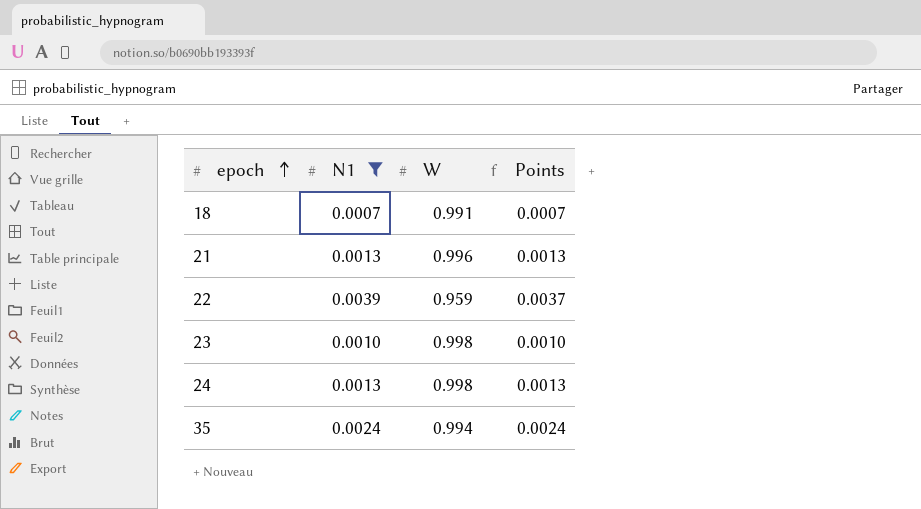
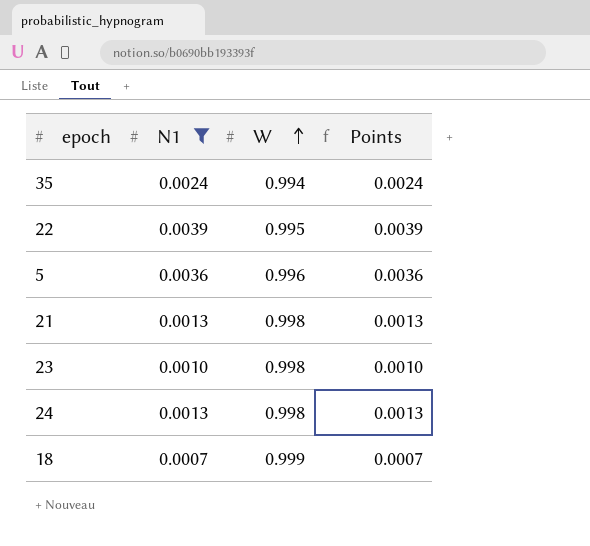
row order: epoch ascending -> W ascending
22 | W: 0.959 -> 0.995
22 | Points: 0.0037 -> 0.0039
row 5: none -> 0.0036 | 0.996 | 0.0036
21 | W: 0.996 -> 0.998
18 | W: 0.991 -> 0.999

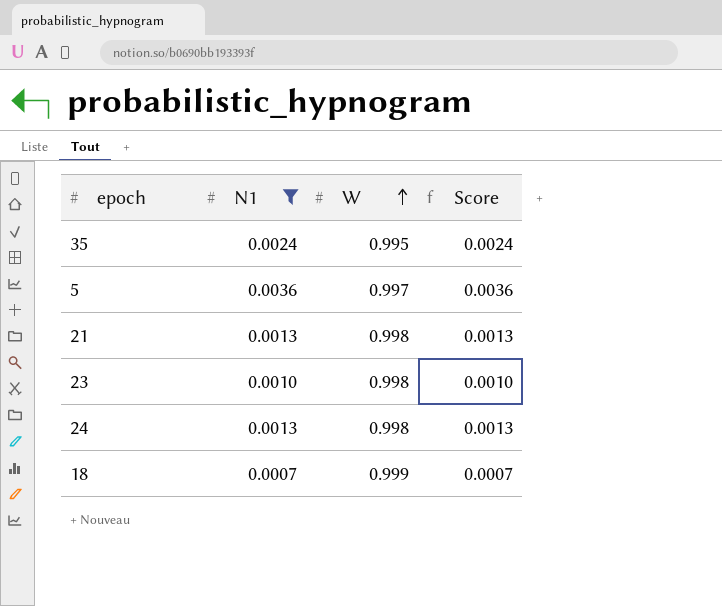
column name: Points -> Score
row 22: 0.0039 | 0.995 | 0.0039 -> none
35 | W: 0.994 -> 0.995
5 | W: 0.996 -> 0.997

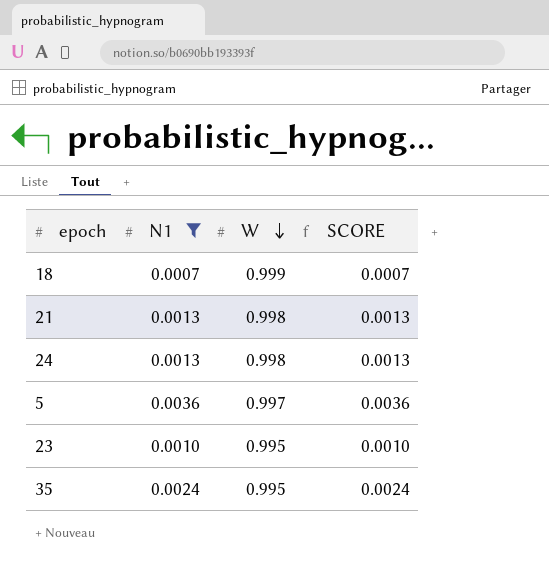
row order: W ascending -> W descending
column name: Score -> SCORE
23 | W: 0.998 -> 0.995

